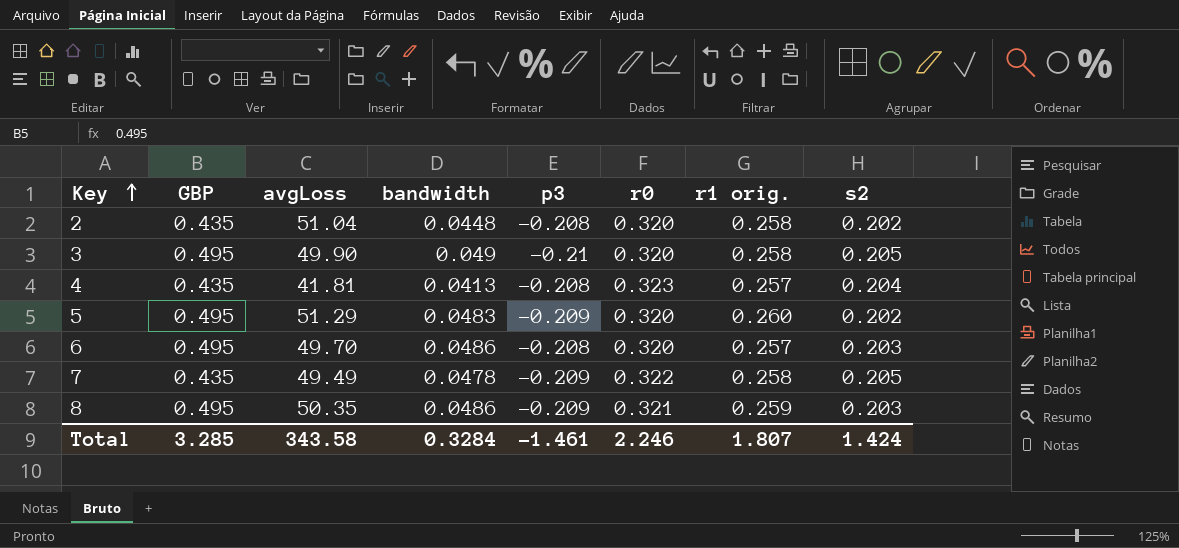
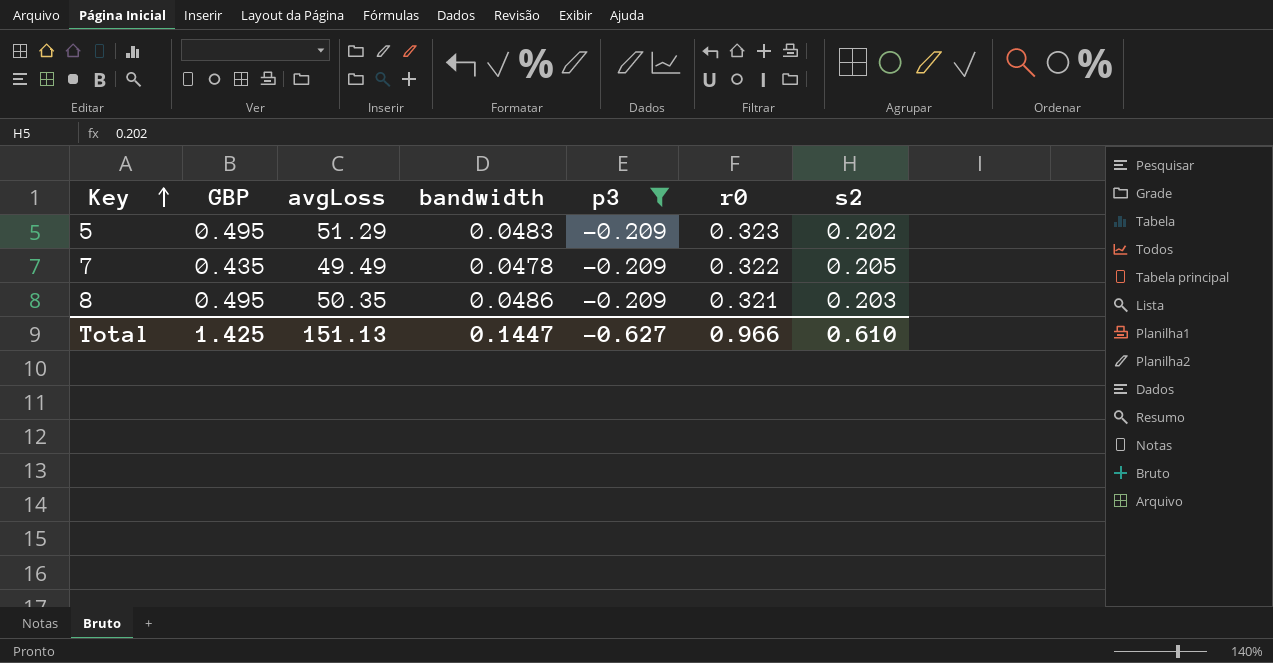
filter: none -> p3 = -0.209
column r1 orig. | position: 7 -> none
5 | r0: 0.320 -> 0.323
Total | GBP: 3.285 -> 1.425
Total | avgLoss: 343.58 -> 151.13
Total | bandwidth: 0.3284 -> 0.1447
Total | p3: -1.461 -> -0.627
Total | r0: 2.246 -> 0.966
Total | s2: 1.424 -> 0.610

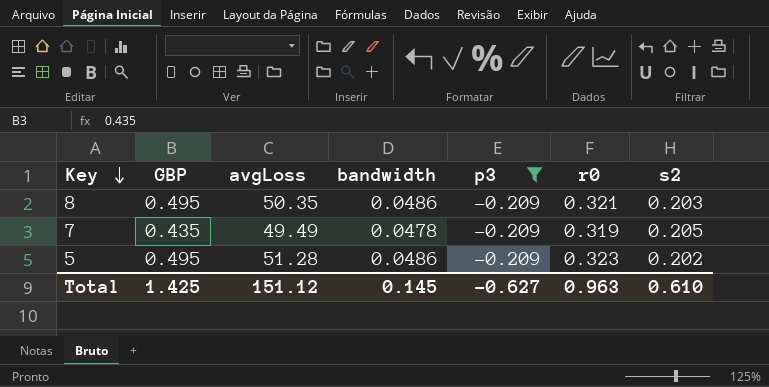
row order: Key ascending -> Key descending
7 | r0: 0.322 -> 0.319
5 | avgLoss: 51.29 -> 51.28
5 | bandwidth: 0.0483 -> 0.0486
Total | avgLoss: 151.13 -> 151.12
Total | bandwidth: 0.1447 -> 0.145
Total | r0: 0.966 -> 0.963

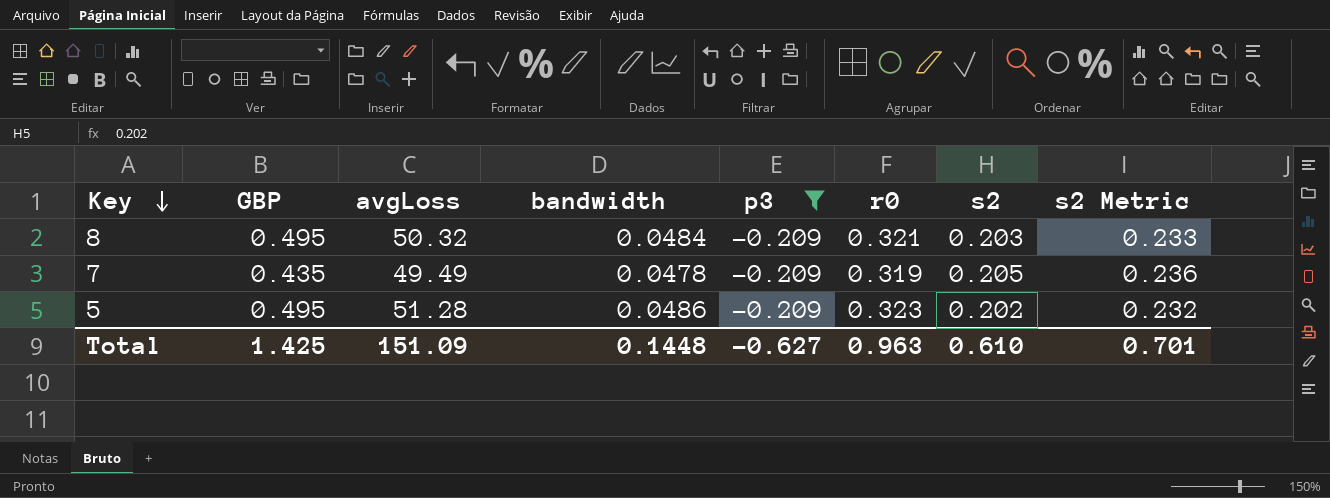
column s2 Metric | formula: none -> [s2] * 1.15
8 | avgLoss: 50.35 -> 50.32
8 | bandwidth: 0.0486 -> 0.0484
Total | avgLoss: 151.12 -> 151.09
Total | bandwidth: 0.145 -> 0.1448

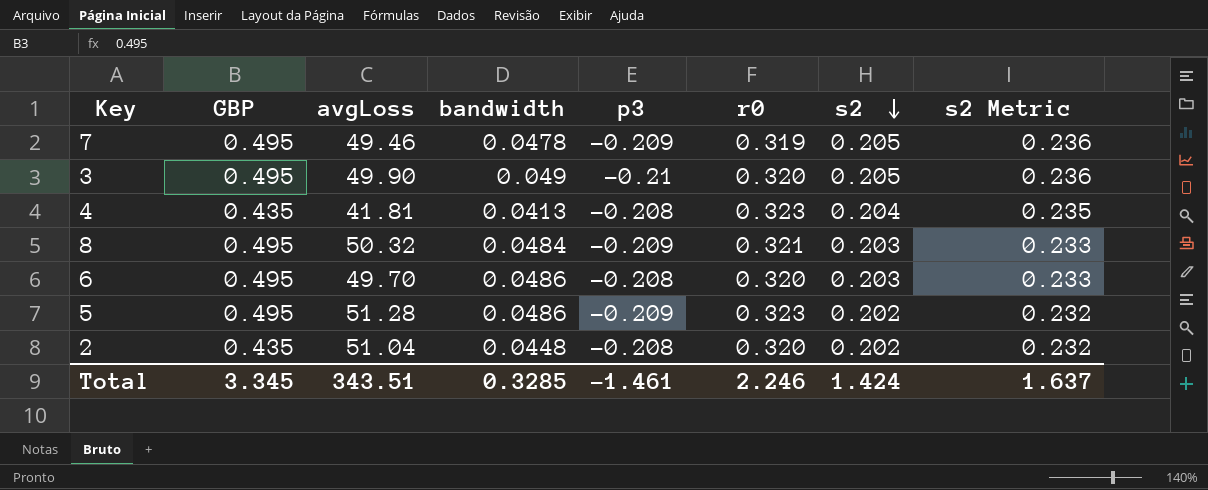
filter: p3 = -0.209 -> none
row order: Key descending -> s2 descending
7 | GBP: 0.435 -> 0.495
7 | avgLoss: 49.49 -> 49.46
Total | GBP: 1.425 -> 3.345
Total | avgLoss: 151.09 -> 343.51
Total | bandwidth: 0.1448 -> 0.3285
Total | p3: -0.627 -> -1.461
Total | r0: 0.963 -> 2.246
Total | s2: 0.610 -> 1.424
Total | s2 Metric: 0.701 -> 1.637

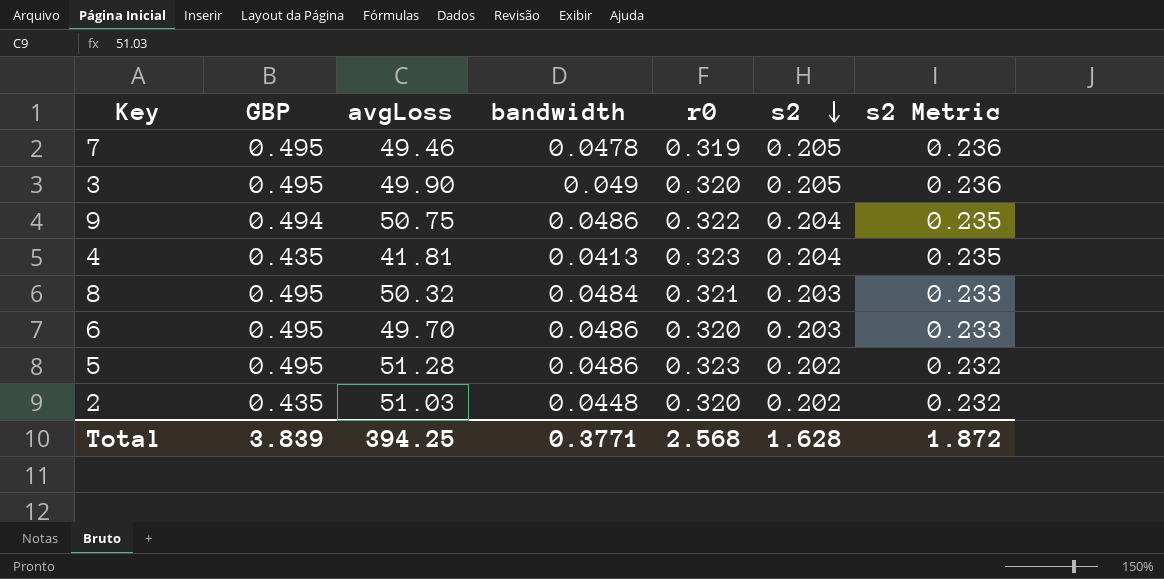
column p3 | position: 5 -> none
row 9: none -> 0.494 | 50.75 | 0.0486 | 0.322 | 0.204 | 0.235
2 | avgLoss: 51.04 -> 51.03
Total | GBP: 3.345 -> 3.839
Total | avgLoss: 343.51 -> 394.25
Total | bandwidth: 0.3285 -> 0.3771
Total | r0: 2.246 -> 2.568
Total | s2: 1.424 -> 1.628
Total | s2 Metric: 1.637 -> 1.872

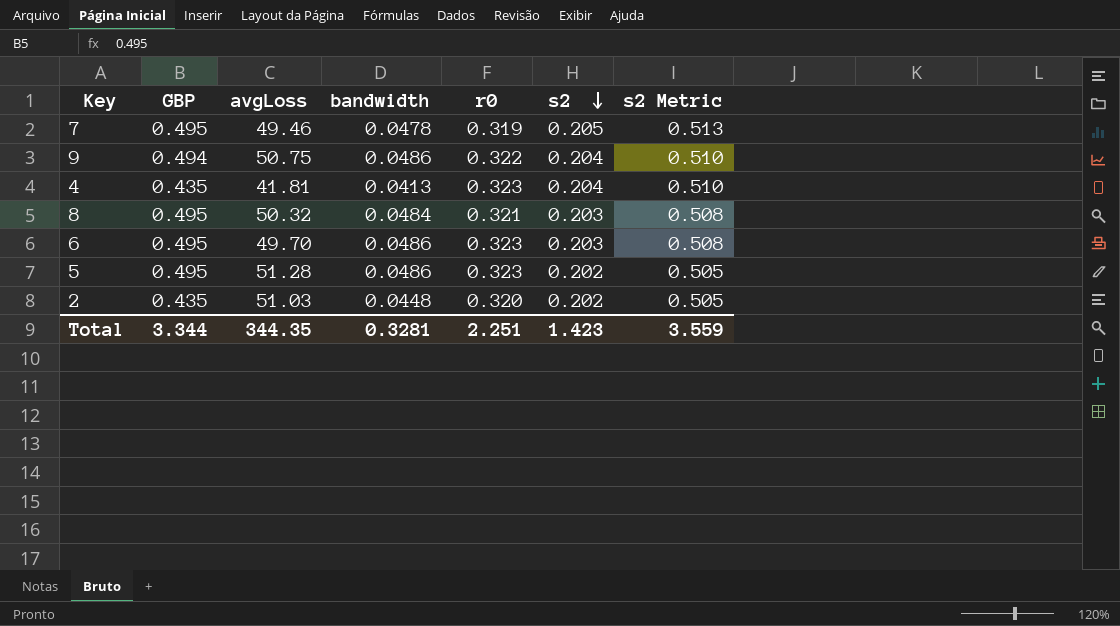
column s2 Metric | formula: [s2] * 1.15 -> [s2] * 2.5
row 3: 0.495 | 49.90 | 0.049 | 0.320 | 0.205 | 0.236 -> none
6 | r0: 0.320 -> 0.323
Total | GBP: 3.839 -> 3.344
Total | avgLoss: 394.25 -> 344.35
Total | bandwidth: 0.3771 -> 0.3281
Total | r0: 2.568 -> 2.251
Total | s2: 1.628 -> 1.423
Total | s2 Metric: 1.872 -> 3.559

